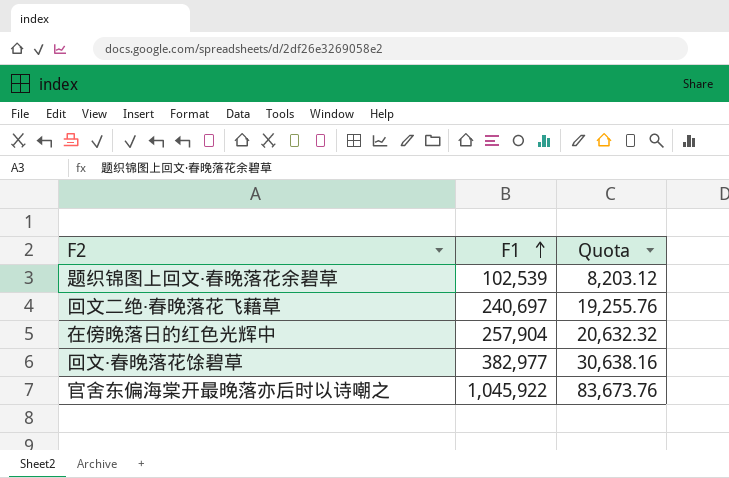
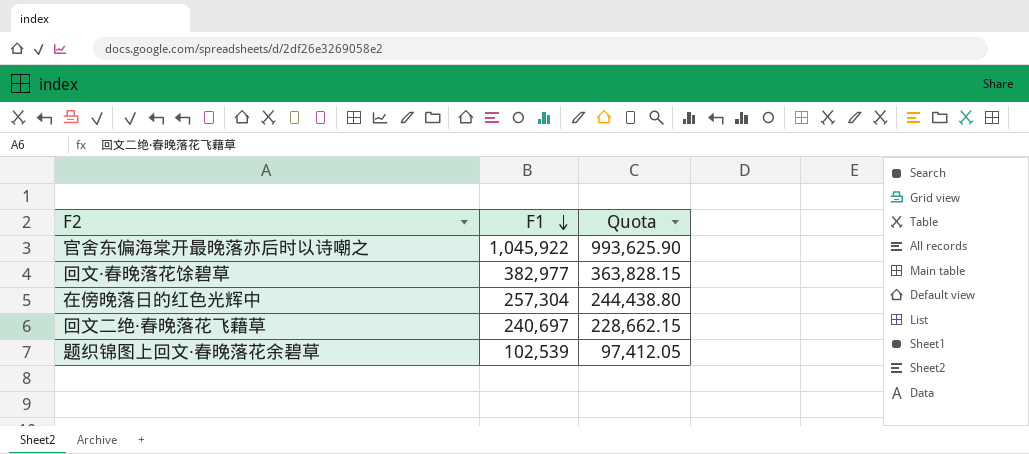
row order: F1 ascending -> F1 descending
column Quota | formula: [F1] * 0.08 -> [F1] * 0.95
在傍晚落日的红色光辉中 | F1: 257,904 -> 257,304

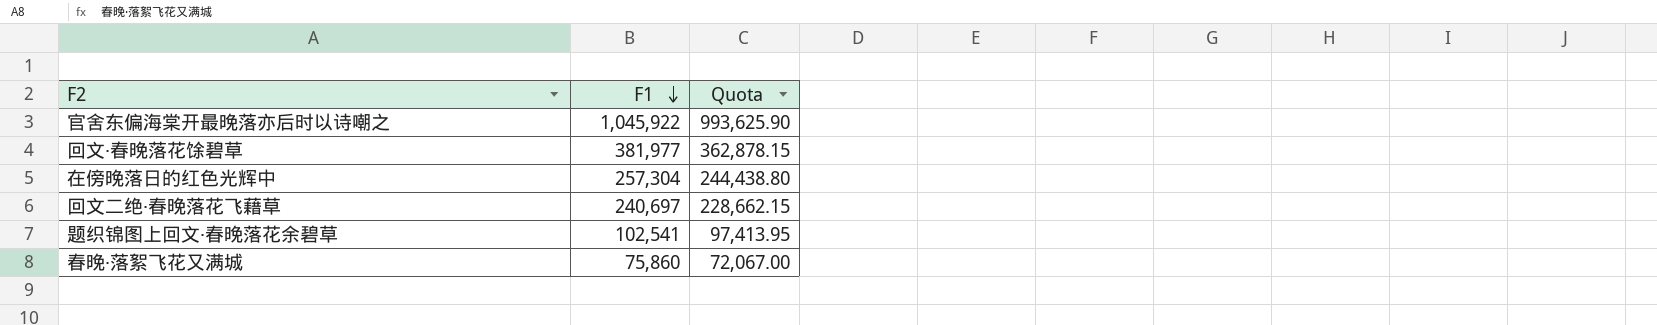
回文·春晚落花馀碧草 | F1: 382,977 -> 381,977
回文·春晚落花馀碧草 | Quota: 363,828.15 -> 362,878.15
题织锦图上回文·春晚落花余碧草 | F1: 102,539 -> 102,541
题织锦图上回文·春晚落花余碧草 | Quota: 97,412.05 -> 97,413.95
row 春晚·落絮飞花又满城: none -> 75,860 | 72,067.00

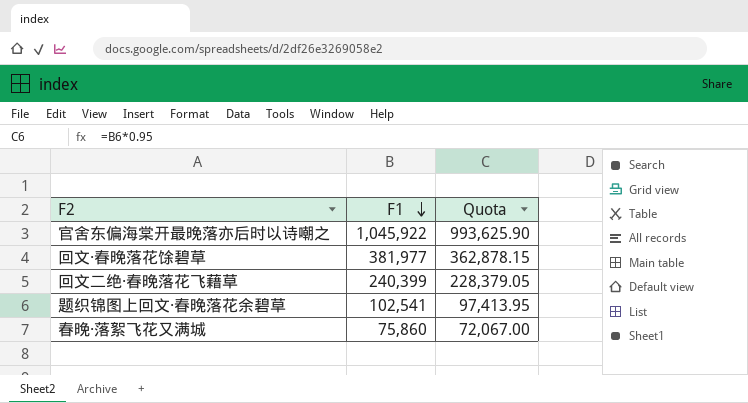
row 在傍晚落日的红色光辉中: 257,304 | 244,438.80 -> none
回文二绝·春晚落花飞藉草 | F1: 240,697 -> 240,399
回文二绝·春晚落花飞藉草 | Quota: 228,662.15 -> 228,379.05

